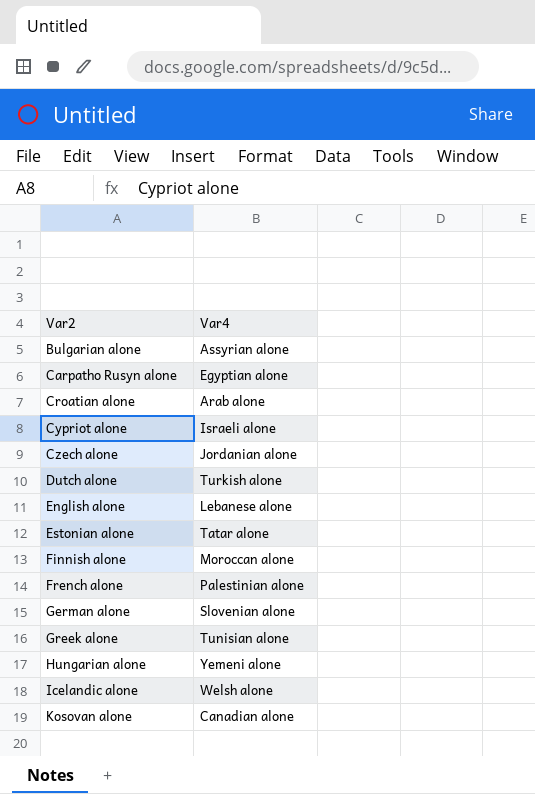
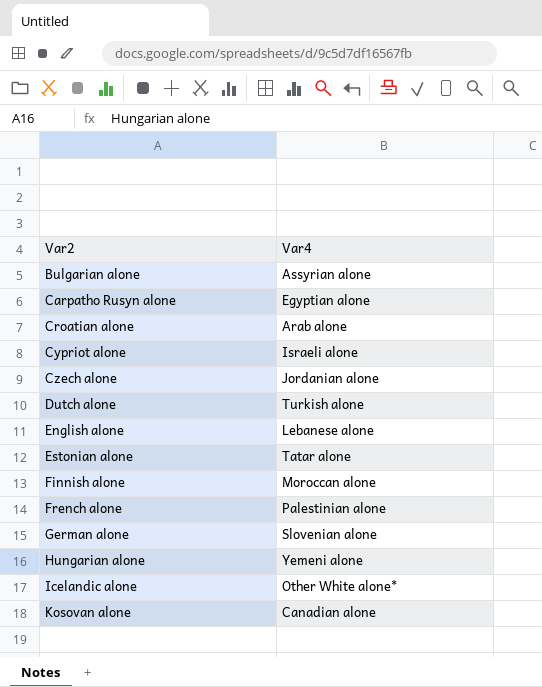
row Greek alone: Tunisian alone -> none
Icelandic alone | Var4: Welsh alone -> Other White alone*

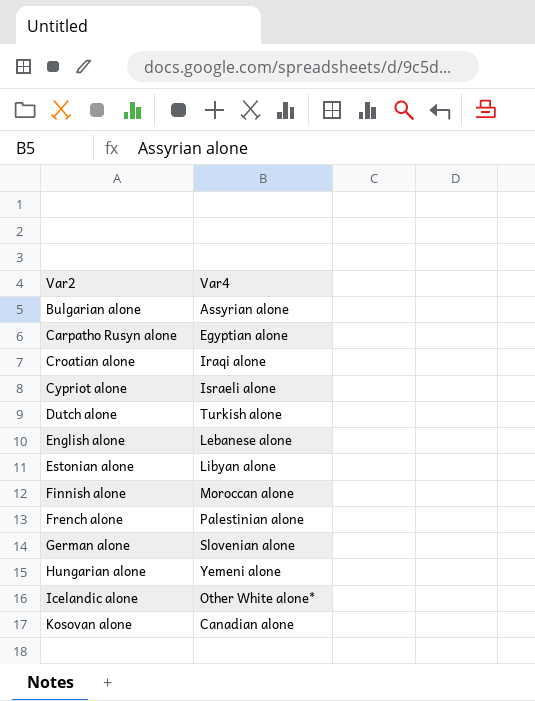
row Czech alone: Jordanian alone -> none
Croatian alone | Var4: Arab alone -> Iraqi alone
Estonian alone | Var4: Tatar alone -> Libyan alone

